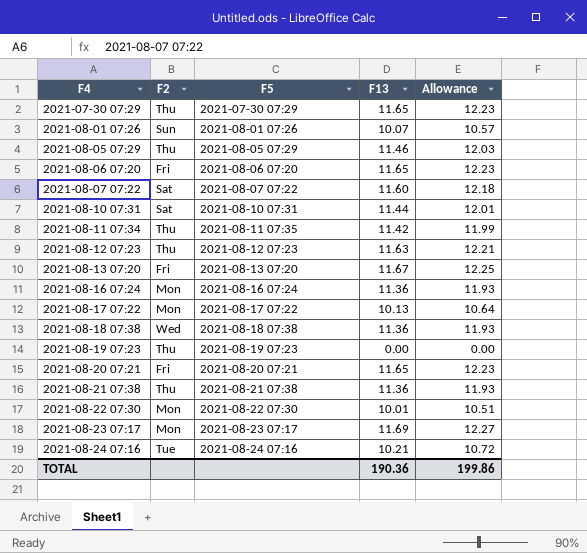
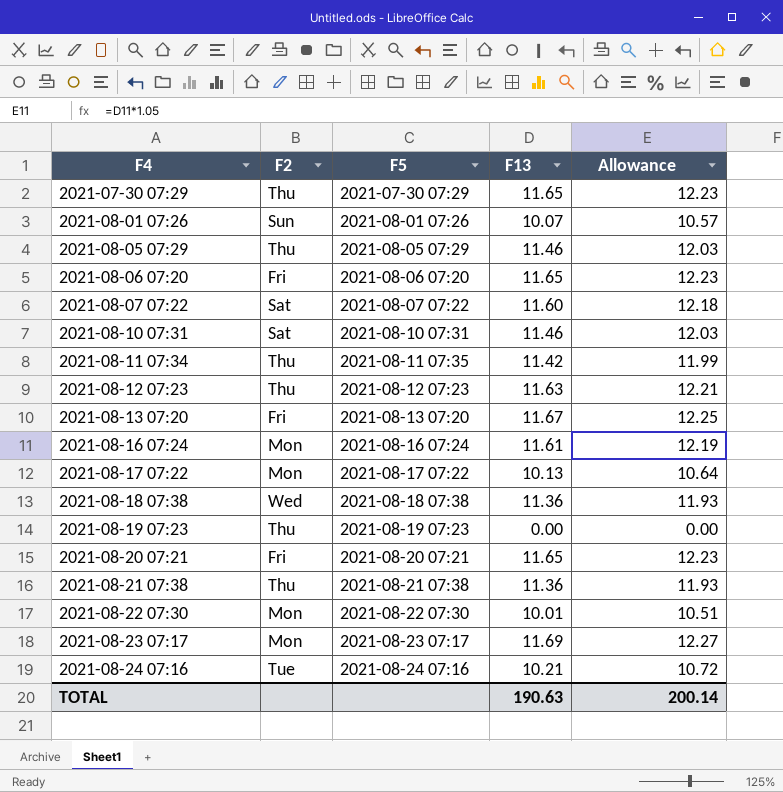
2021-08-10 07:31 | F13: 11.44 -> 11.46
2021-08-10 07:31 | Allowance: 12.01 -> 12.03
2021-08-16 07:24 | F13: 11.36 -> 11.61
2021-08-16 07:24 | Allowance: 11.93 -> 12.19
TOTAL | F13: 190.36 -> 190.63
TOTAL | Allowance: 199.86 -> 200.14

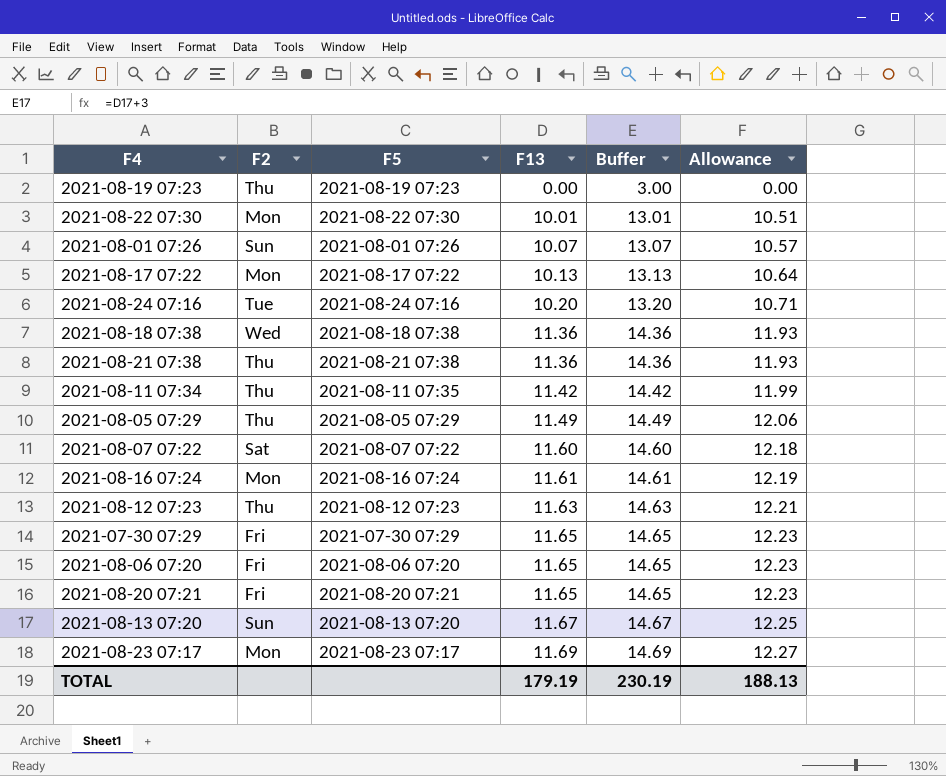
row order: F4 ascending -> F13 ascending
column Buffer | formula: none -> [F13] + 3
row 2021-08-10 07:31: Sat | 2021-08-10 07:31 | 11.46 | 12.03 -> none
2021-08-24 07:16 | F13: 10.21 -> 10.20
2021-08-24 07:16 | Allowance: 10.72 -> 10.71
2021-08-05 07:29 | F13: 11.46 -> 11.49
2021-08-05 07:29 | Allowance: 12.03 -> 12.06
2021-07-30 07:29 | F2: Thu -> Fri
2021-08-13 07:20 | F2: Fri -> Sun
TOTAL | F13: 190.63 -> 179.19
TOTAL | Allowance: 200.14 -> 188.13

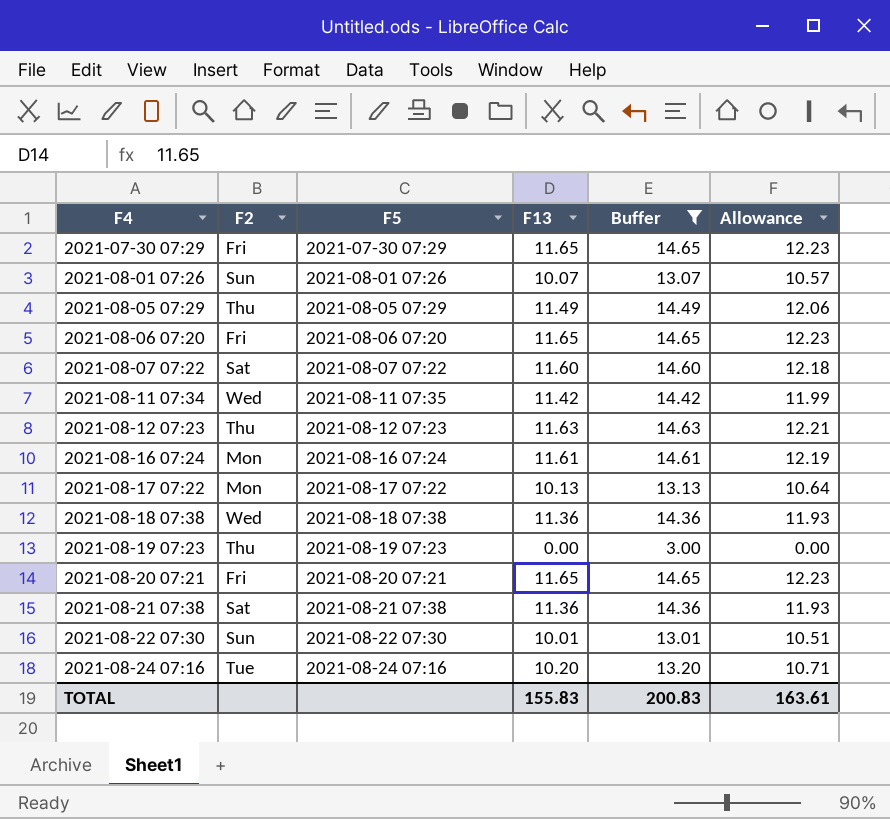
filter: none -> Buffer <= 14.65
row order: F13 ascending -> F4 ascending
2021-08-11 07:34 | F2: Thu -> Wed
2021-08-21 07:38 | F2: Thu -> Sat
2021-08-22 07:30 | F2: Mon -> Sun
TOTAL | F13: 179.19 -> 155.83
TOTAL | Buffer: 230.19 -> 200.83
TOTAL | Allowance: 188.13 -> 163.61

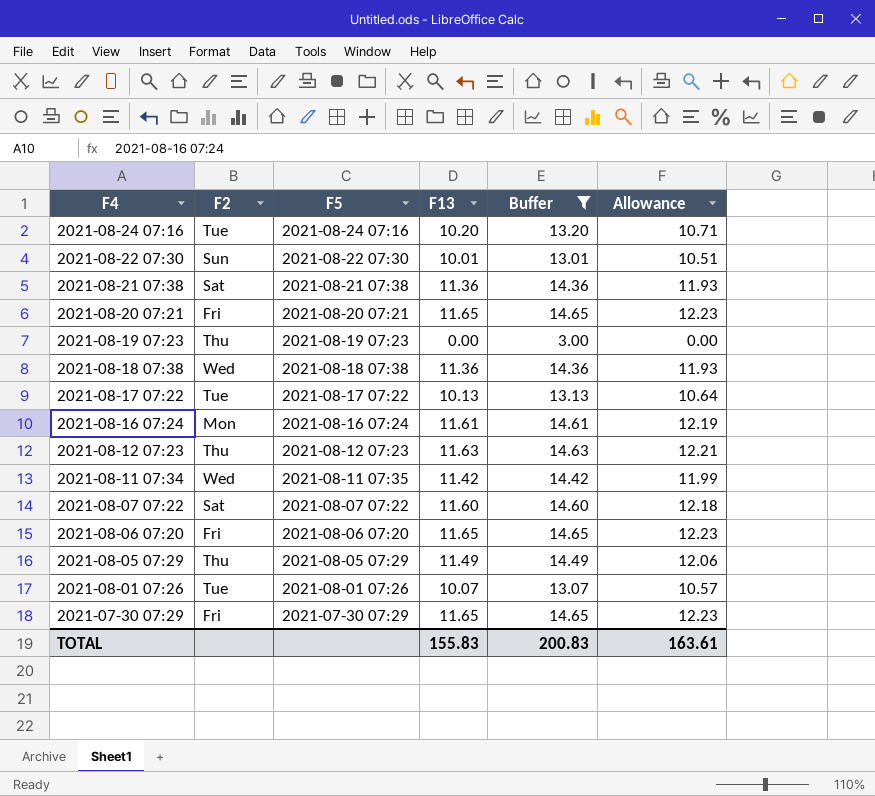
row order: F4 ascending -> F4 descending
2021-08-17 07:22 | F2: Mon -> Tue
2021-08-01 07:26 | F2: Sun -> Tue

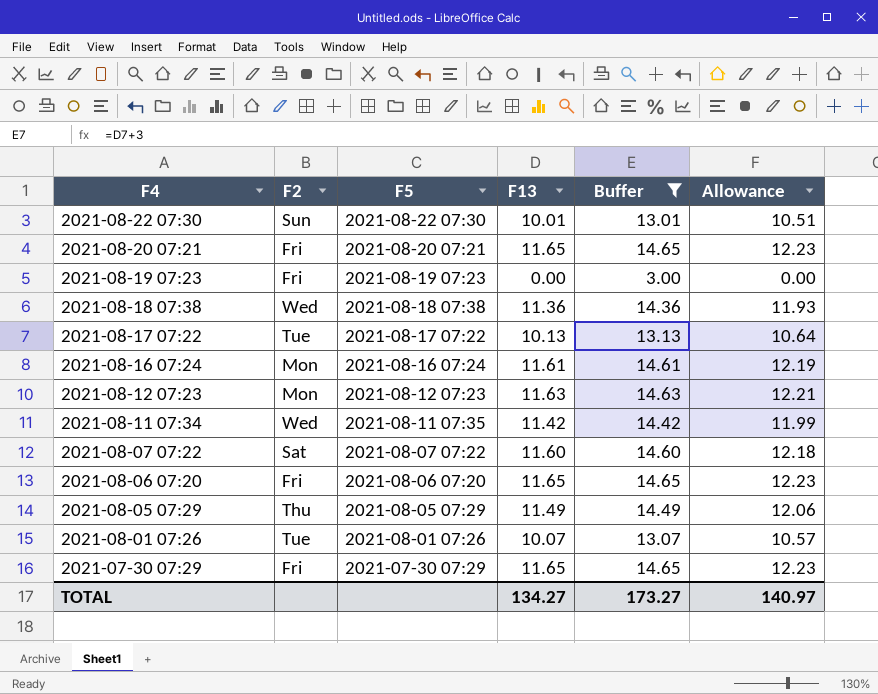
row 2021-08-24 07:16: Tue | 2021-08-24 07:16 | 10.20 | 13.20 | 10.71 -> none
row 2021-08-21 07:38: Sat | 2021-08-21 07:38 | 11.36 | 14.36 | 11.93 -> none
2021-08-19 07:23 | F2: Thu -> Fri
2021-08-12 07:23 | F2: Thu -> Mon
TOTAL | F13: 155.83 -> 134.27
TOTAL | Buffer: 200.83 -> 173.27
TOTAL | Allowance: 163.61 -> 140.97

